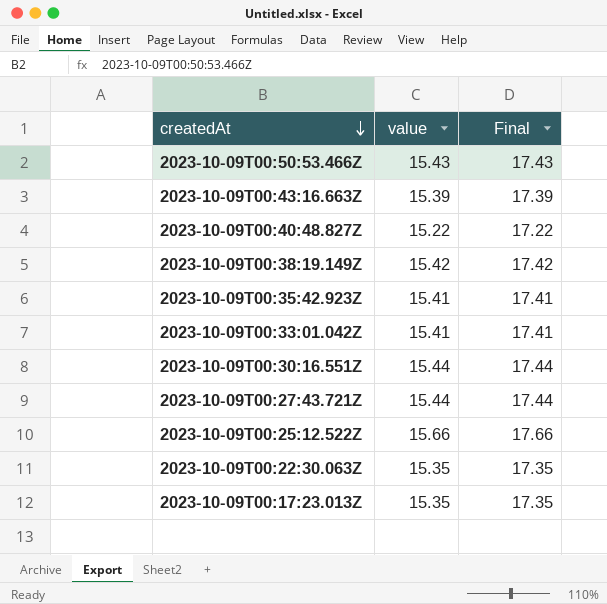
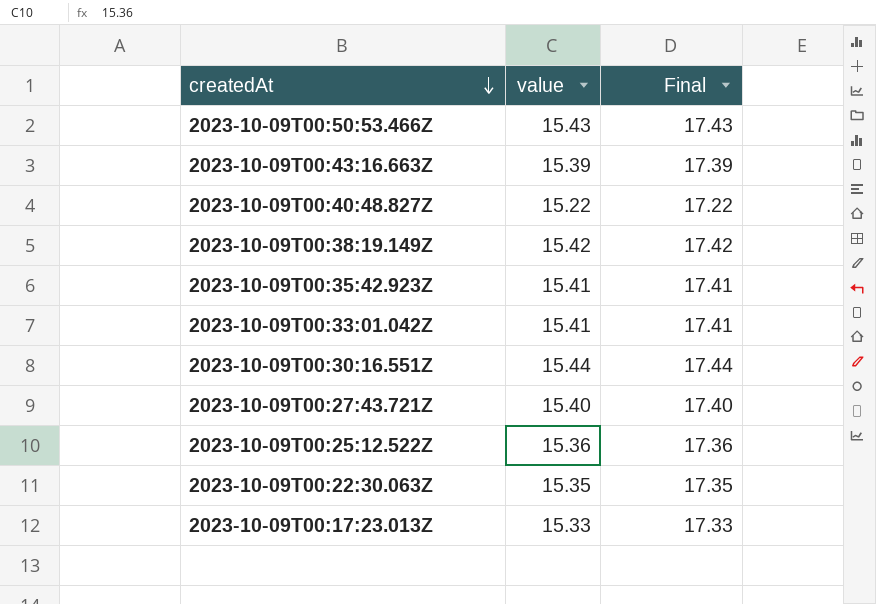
2023-10-09T00:27:43.721Z | value: 15.44 -> 15.40
2023-10-09T00:27:43.721Z | Final: 17.44 -> 17.40
2023-10-09T00:25:12.522Z | value: 15.66 -> 15.36
2023-10-09T00:25:12.522Z | Final: 17.66 -> 17.36
2023-10-09T00:17:23.013Z | value: 15.35 -> 15.33
2023-10-09T00:17:23.013Z | Final: 17.35 -> 17.33

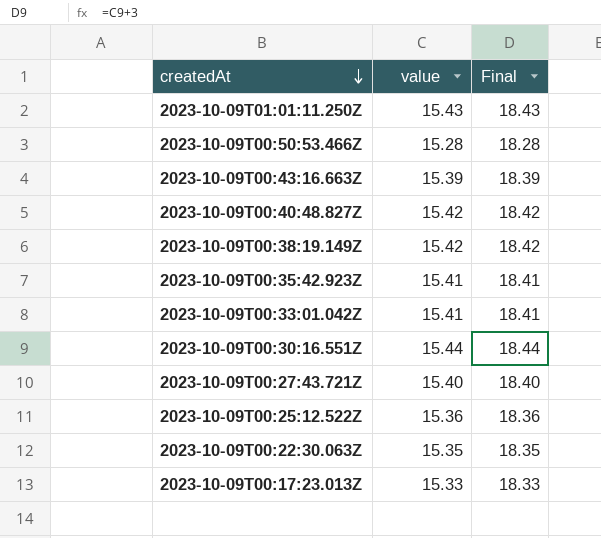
column Final | formula: [value] + 2 -> [value] + 3
row 2023-10-09T01:01:11.250Z: none -> 15.43 | 18.43
2023-10-09T00:50:53.466Z | value: 15.43 -> 15.28
2023-10-09T00:40:48.827Z | value: 15.22 -> 15.42

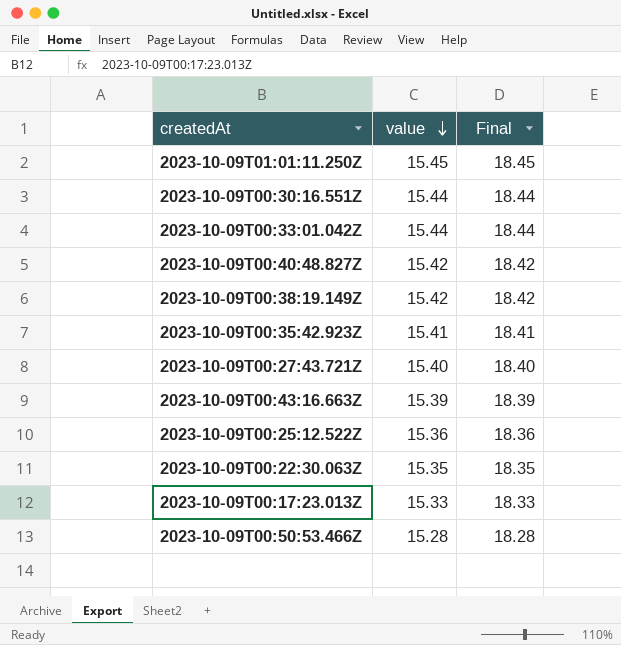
row order: createdAt descending -> value descending
2023-10-09T01:01:11.250Z | value: 15.43 -> 15.45
2023-10-09T01:01:11.250Z | Final: 18.43 -> 18.45
2023-10-09T00:33:01.042Z | value: 15.41 -> 15.44
2023-10-09T00:33:01.042Z | Final: 18.41 -> 18.44

